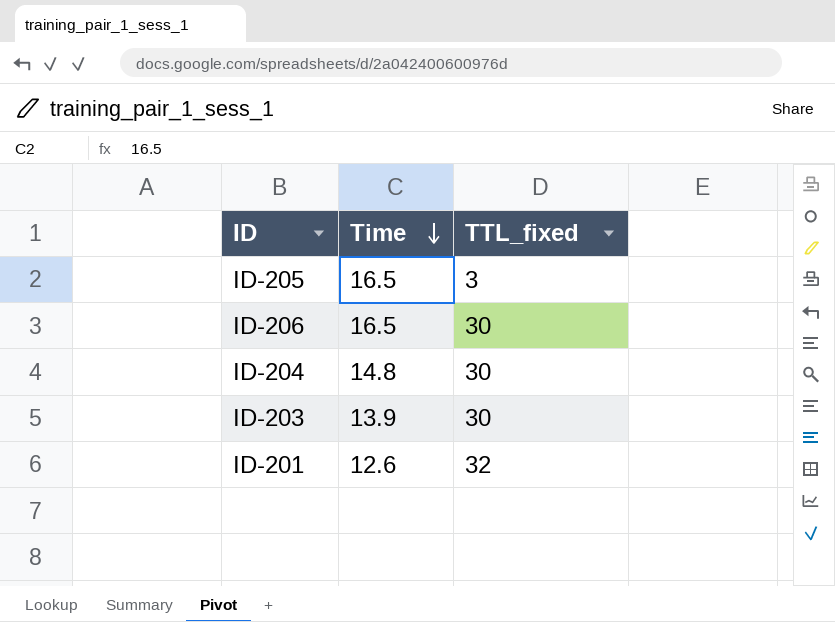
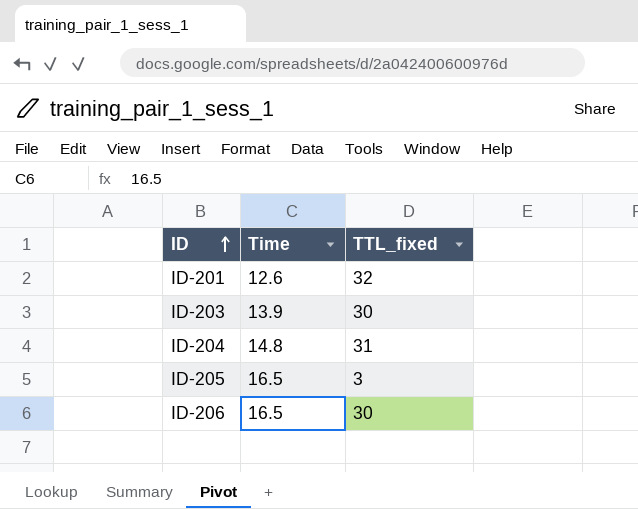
row order: Time descending -> ID ascending
ID-204 | TTL_fixed: 30 -> 31

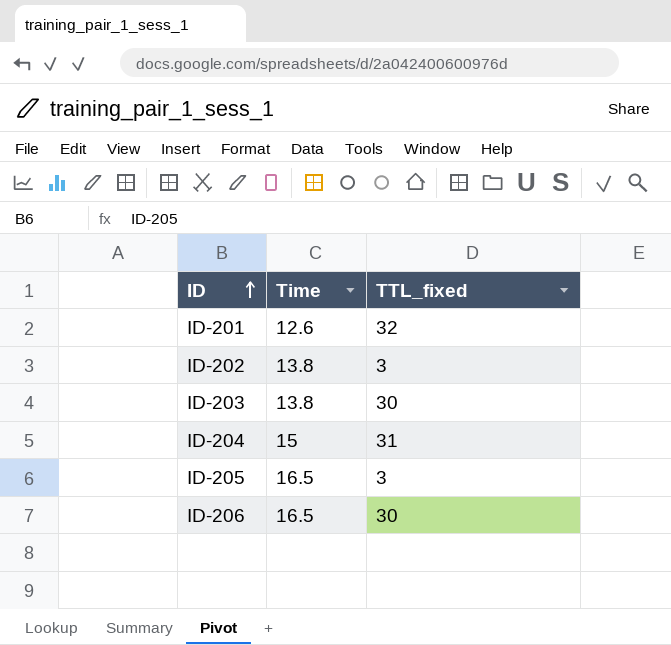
row ID-202: none -> 13.8 | 3
ID-203 | Time: 13.9 -> 13.8
ID-204 | Time: 14.8 -> 15

